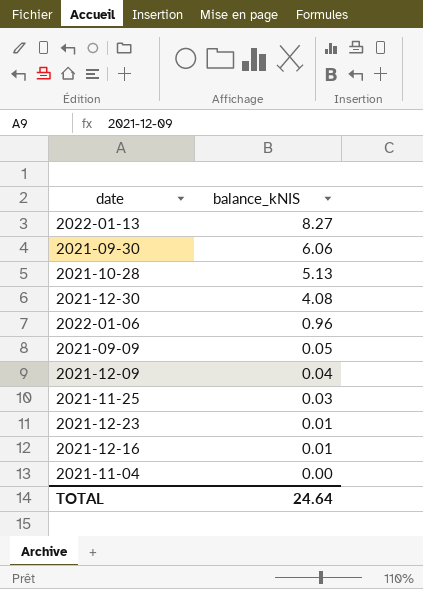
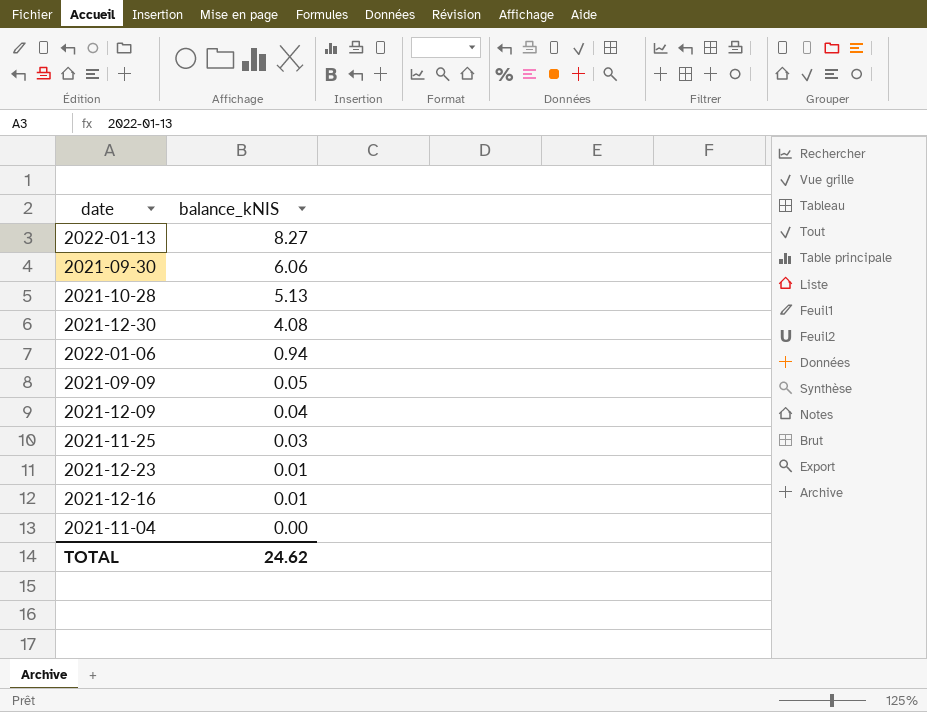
2022-01-06 | balance_kNIS: 0.96 -> 0.94
TOTAL | balance_kNIS: 24.64 -> 24.62

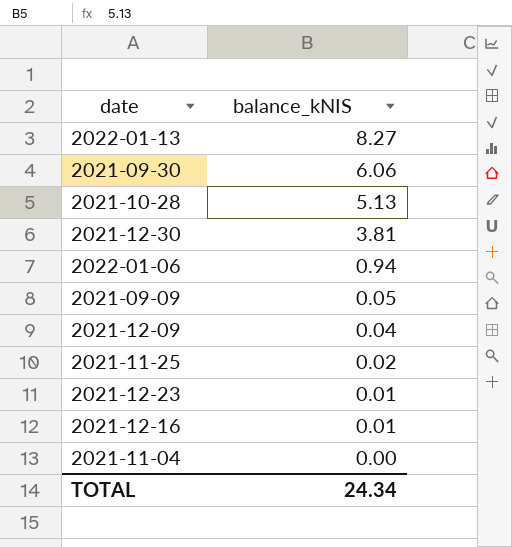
2021-12-30 | balance_kNIS: 4.08 -> 3.81
2021-11-25 | balance_kNIS: 0.03 -> 0.02
TOTAL | balance_kNIS: 24.62 -> 24.34

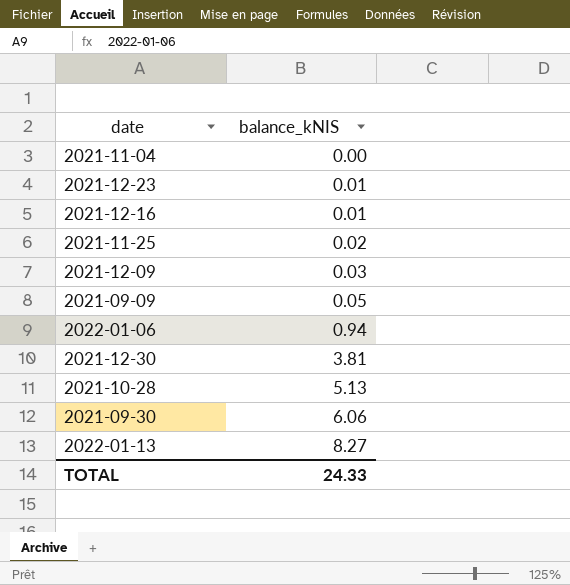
row order: balance_kNIS descending -> balance_kNIS ascending
2021-12-09 | balance_kNIS: 0.04 -> 0.03
TOTAL | balance_kNIS: 24.34 -> 24.33

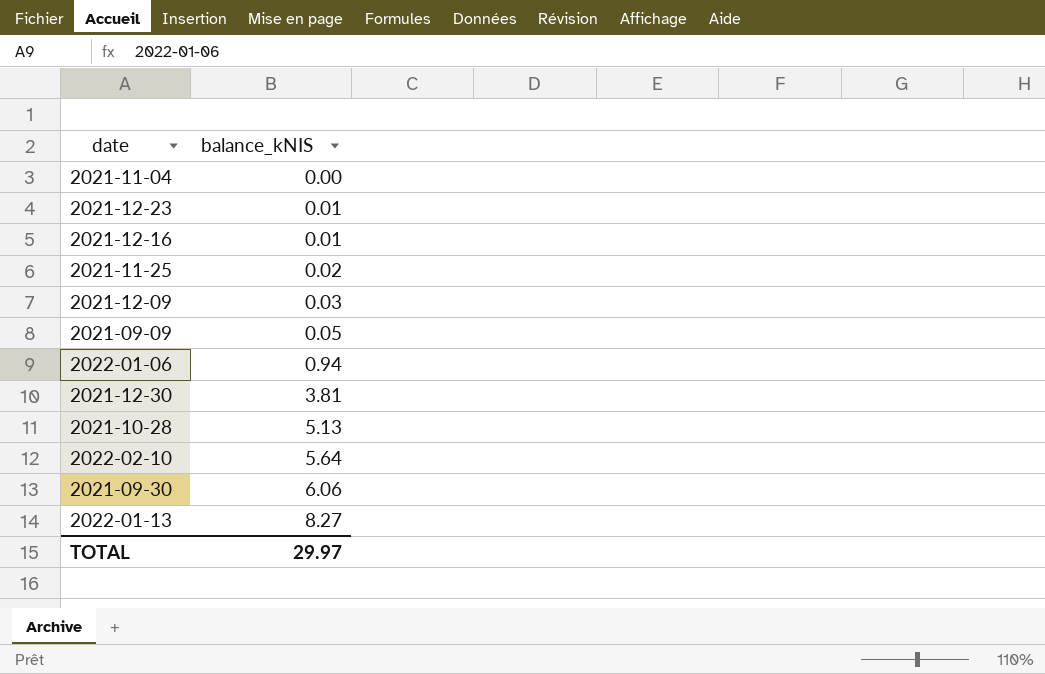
row 2022-02-10: none -> 5.64
TOTAL | balance_kNIS: 24.33 -> 29.97

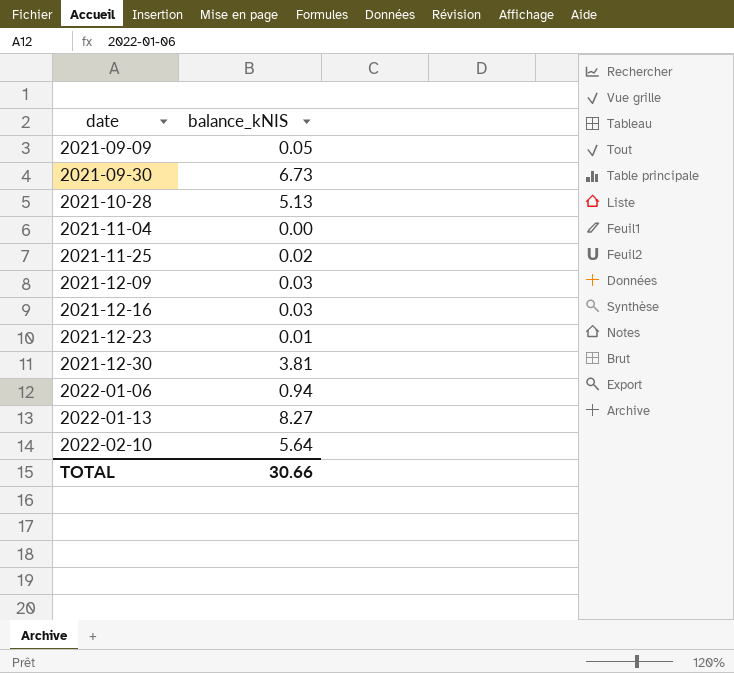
row order: balance_kNIS ascending -> date ascending
2021-09-30 | balance_kNIS: 6.06 -> 6.73
2021-12-16 | balance_kNIS: 0.01 -> 0.03
TOTAL | balance_kNIS: 29.97 -> 30.66

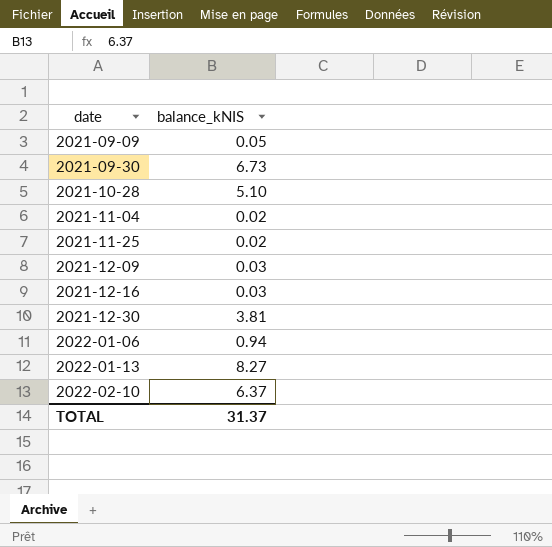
row 2021-12-23: 0.01 -> none
2021-10-28 | balance_kNIS: 5.13 -> 5.10
2021-11-04 | balance_kNIS: 0.00 -> 0.02
2022-02-10 | balance_kNIS: 5.64 -> 6.37
TOTAL | balance_kNIS: 30.66 -> 31.37

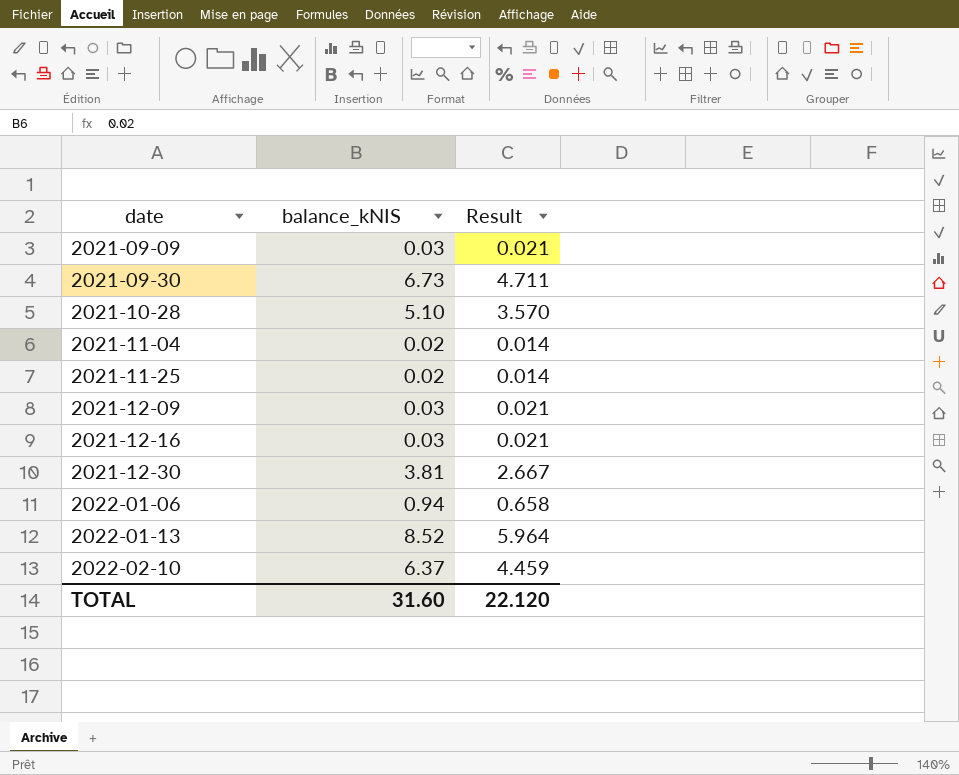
column Result | formula: none -> [balance_kNIS] * 0.7
2021-09-09 | balance_kNIS: 0.05 -> 0.03
2022-01-13 | balance_kNIS: 8.27 -> 8.52
TOTAL | balance_kNIS: 31.37 -> 31.60

